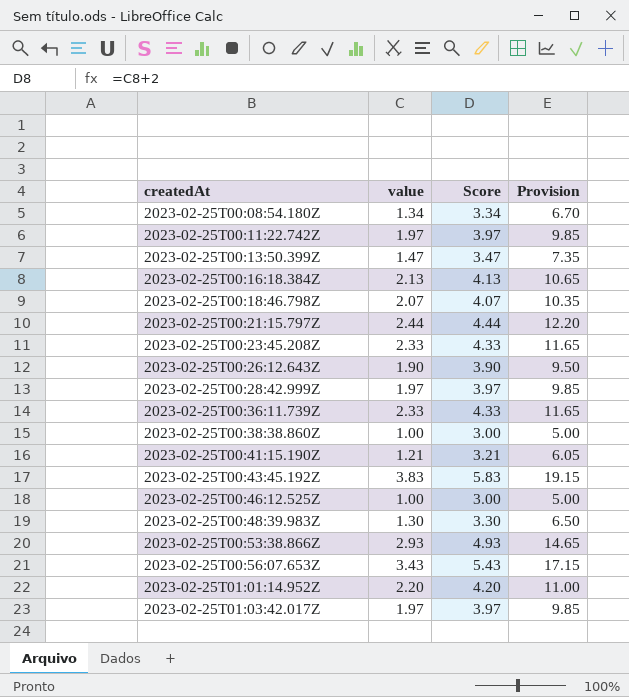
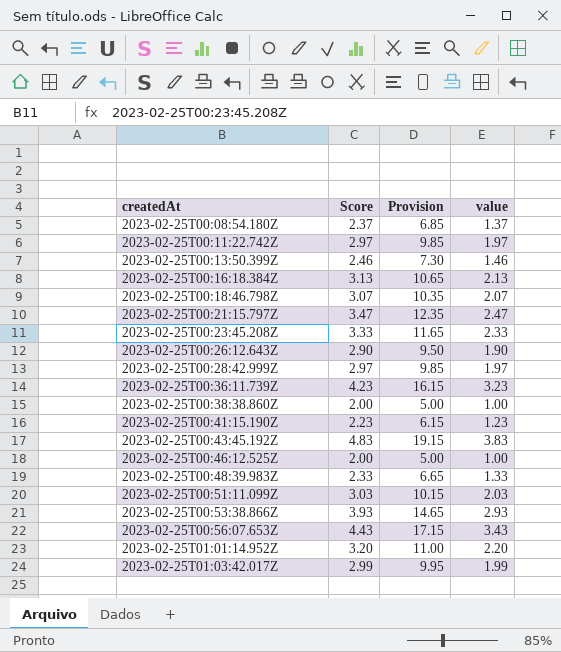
column Score | formula: [value] + 2 -> [value] + 1
column value | position: 2 -> 4
2023-02-25T00:08:54.180Z | Provision: 6.70 -> 6.85
2023-02-25T00:08:54.180Z | value: 1.34 -> 1.37
2023-02-25T00:13:50.399Z | Provision: 7.35 -> 7.30
2023-02-25T00:13:50.399Z | value: 1.47 -> 1.46
2023-02-25T00:21:15.797Z | Provision: 12.20 -> 12.35
2023-02-25T00:21:15.797Z | value: 2.44 -> 2.47
2023-02-25T00:36:11.739Z | Provision: 11.65 -> 16.15
2023-02-25T00:36:11.739Z | value: 2.33 -> 3.23
2023-02-25T00:41:15.190Z | Provision: 6.05 -> 6.15
2023-02-25T00:41:15.190Z | value: 1.21 -> 1.23
2023-02-25T00:48:39.983Z | Provision: 6.50 -> 6.65
2023-02-25T00:48:39.983Z | value: 1.30 -> 1.33
row 2023-02-25T00:51:11.099Z: none -> 3.03 | 10.15 | 2.03
2023-02-25T01:03:42.017Z | Provision: 9.85 -> 9.95
2023-02-25T01:03:42.017Z | value: 1.97 -> 1.99

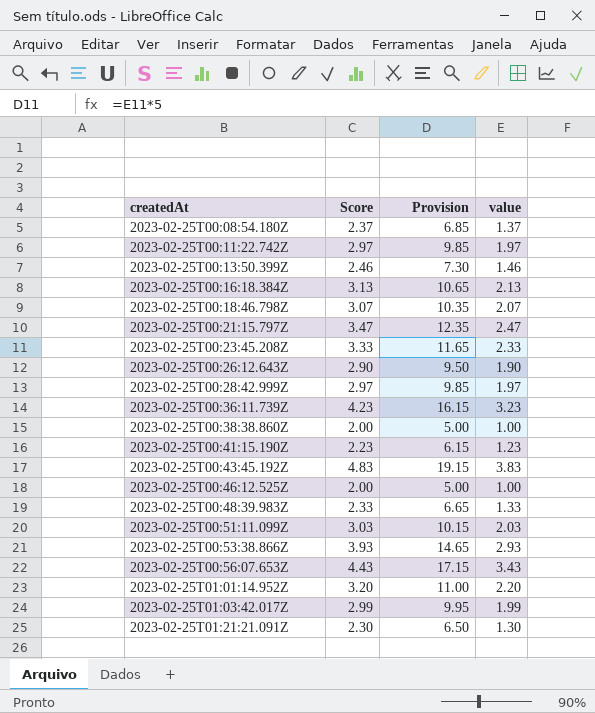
row 2023-02-25T01:21:21.091Z: none -> 2.30 | 6.50 | 1.30

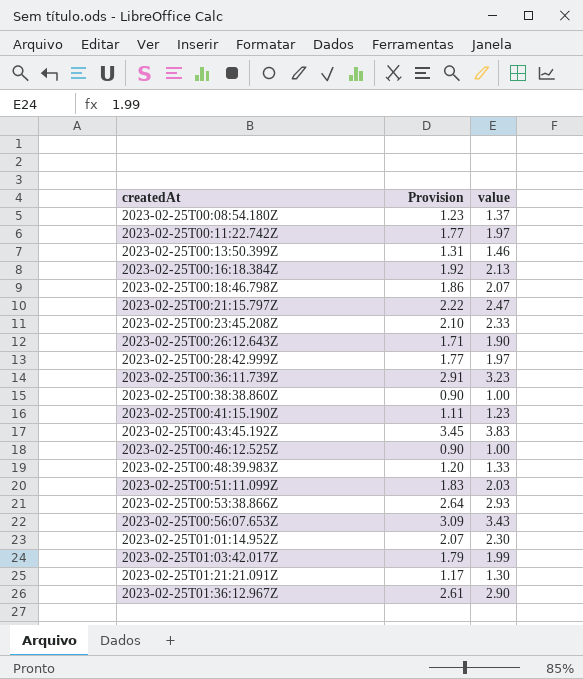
column Score | formula: [value] + 1 -> none
column Provision | formula: [value] * 5 -> [value] * 0.9
2023-02-25T01:01:14.952Z | value: 2.20 -> 2.30
row 2023-02-25T01:36:12.967Z: none -> 2.61 | 2.90

